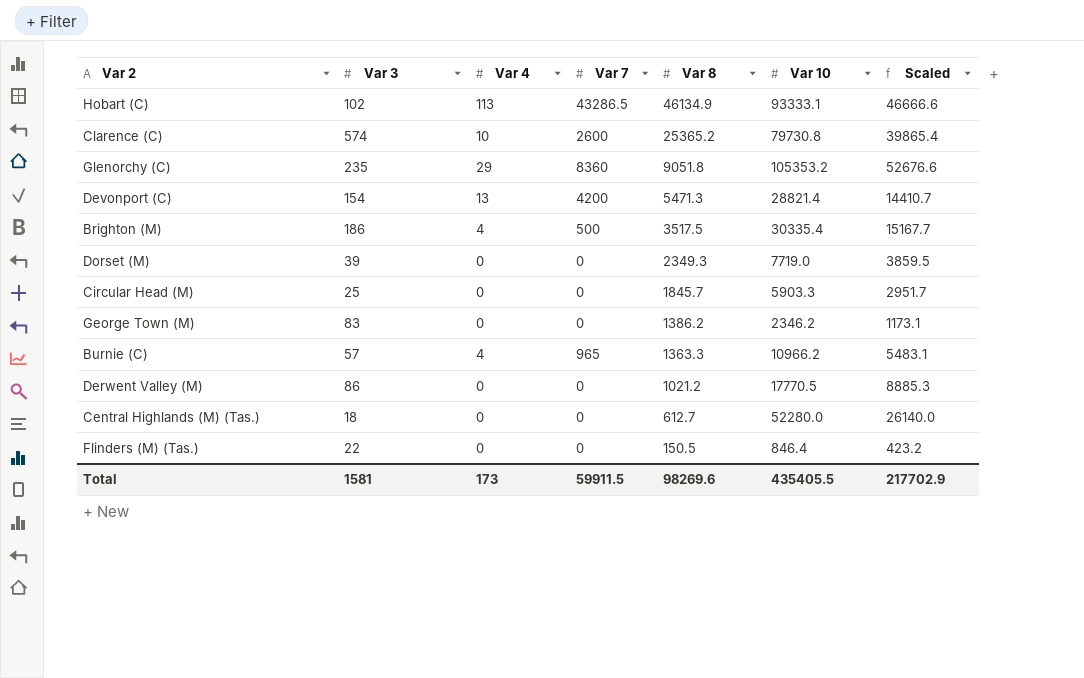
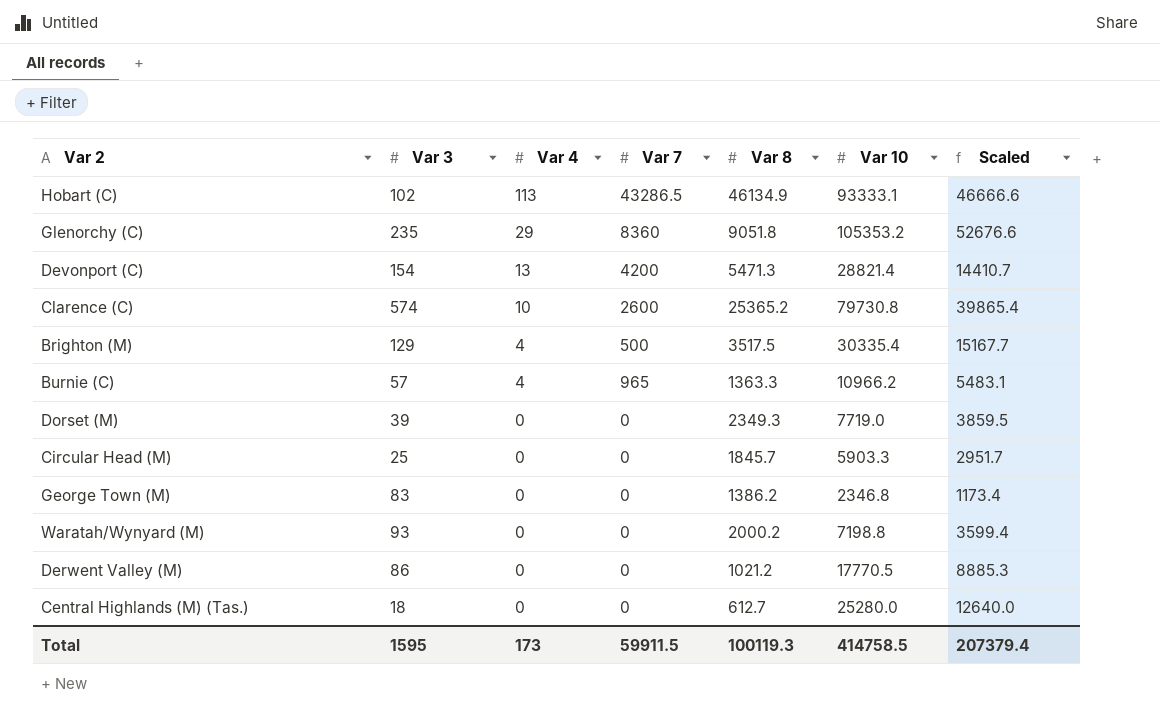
row order: Var 8 descending -> Var 4 descending
row Flinders (M) (Tas.): 22 | 0 | 0 | 150.5 | 846.4 | 423.2 -> none
Brighton (M) | Var 3: 186 -> 129
George Town (M) | Var 10: 2346.2 -> 2346.8
George Town (M) | Scaled: 1173.1 -> 1173.4
row Waratah/Wynyard (M): none -> 93 | 0 | 0 | 2000.2 | 7198.8 | 3599.4
Central Highlands (M) (Tas.) | Var 10: 52280.0 -> 25280.0
Central Highlands (M) (Tas.) | Scaled: 26140.0 -> 12640.0
Total | Var 3: 1581 -> 1595
Total | Var 8: 98269.6 -> 100119.3
Total | Var 10: 435405.5 -> 414758.5
Total | Scaled: 217702.9 -> 207379.4

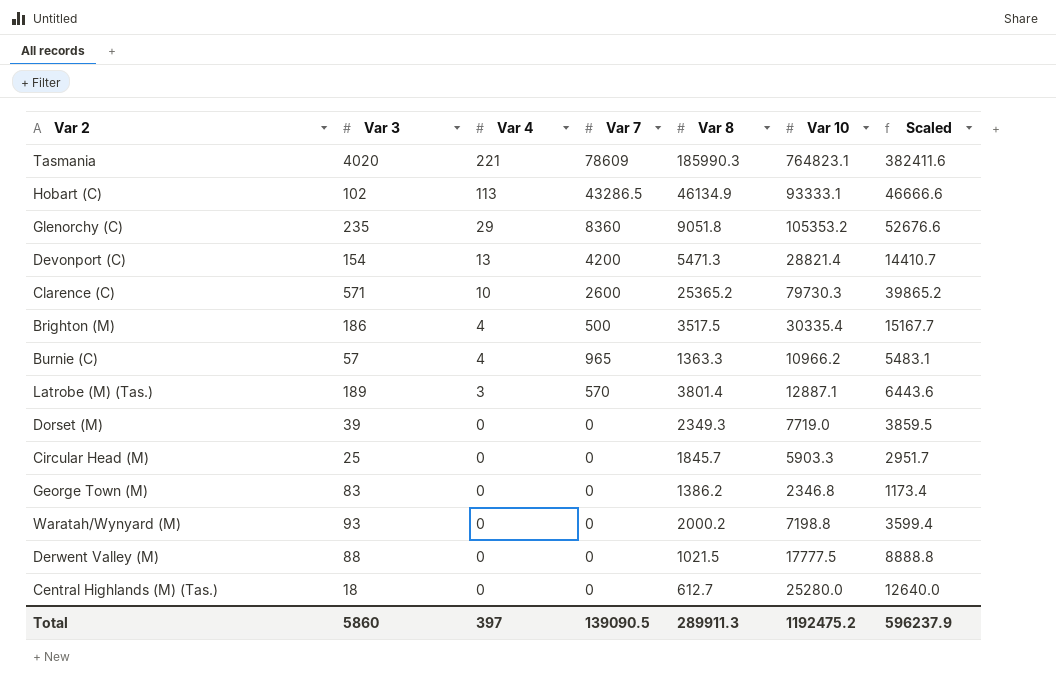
row Tasmania: none -> 4020 | 221 | 78609 | 185990.3 | 764823.1 | 382411.6
Clarence (C) | Var 3: 574 -> 571
Clarence (C) | Var 10: 79730.8 -> 79730.3
Clarence (C) | Scaled: 39865.4 -> 39865.2
Brighton (M) | Var 3: 129 -> 186
row Latrobe (M) (Tas.): none -> 189 | 3 | 570 | 3801.4 | 12887.1 | 6443.6
Derwent Valley (M) | Var 3: 86 -> 88
Derwent Valley (M) | Var 8: 1021.2 -> 1021.5
Derwent Valley (M) | Var 10: 17770.5 -> 17777.5
Derwent Valley (M) | Scaled: 8885.3 -> 8888.8
Total | Var 3: 1595 -> 5860
Total | Var 4: 173 -> 397
Total | Var 7: 59911.5 -> 139090.5
Total | Var 8: 100119.3 -> 289911.3
Total | Var 10: 414758.5 -> 1192475.2
Total | Scaled: 207379.4 -> 596237.9

